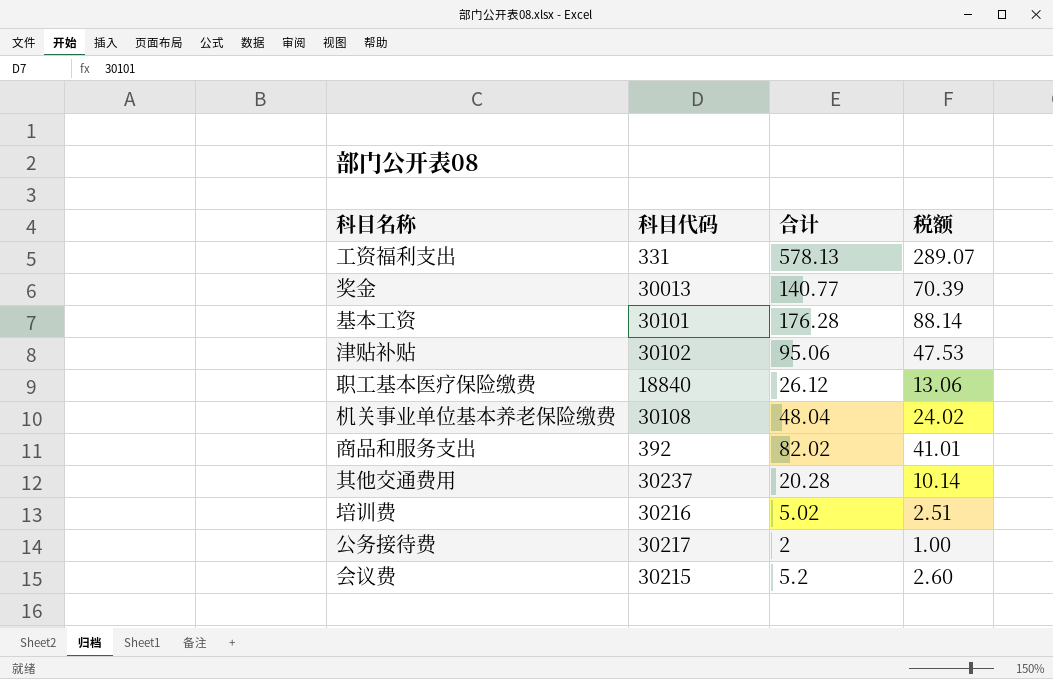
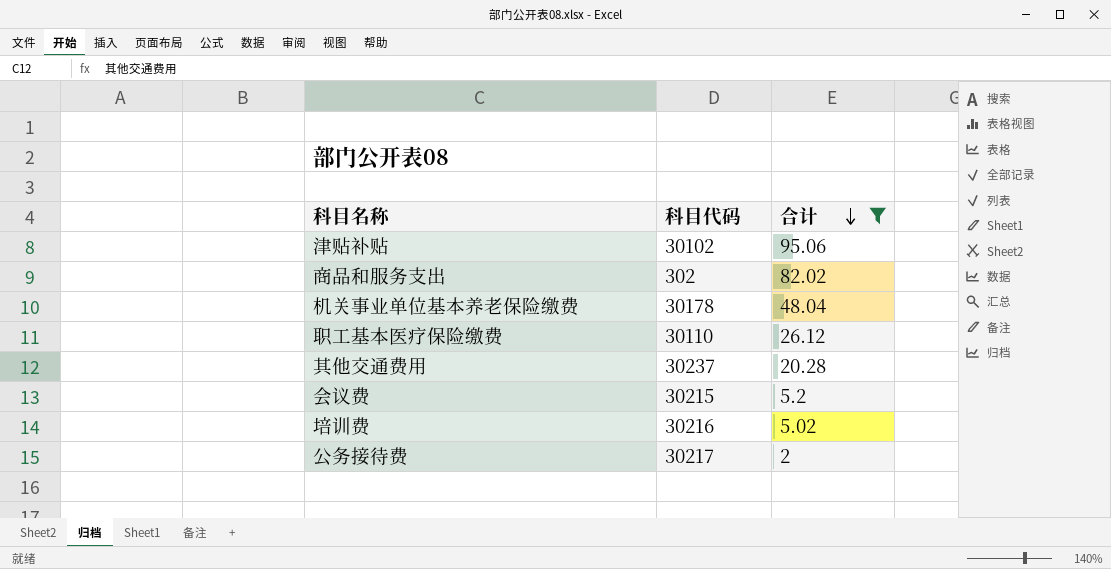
filter: none -> 合计 <= 95.06
row order: none -> 合计 descending
column 税额 | formula: [合计] * 0.5 -> none
商品和服务支出 | 科目代码: 392 -> 302
机关事业单位基本养老保险缴费 | 科目代码: 30108 -> 30178
职工基本医疗保险缴费 | 科目代码: 18840 -> 30110

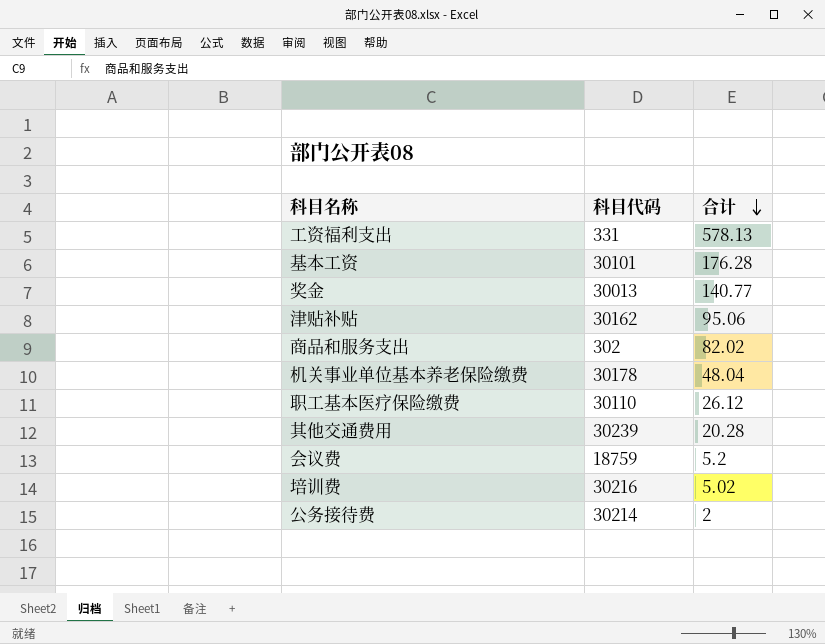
filter: 合计 <= 95.06 -> none
津贴补贴 | 科目代码: 30102 -> 30162
其他交通费用 | 科目代码: 30237 -> 30239
会议费 | 科目代码: 30215 -> 18759
公务接待费 | 科目代码: 30217 -> 30214

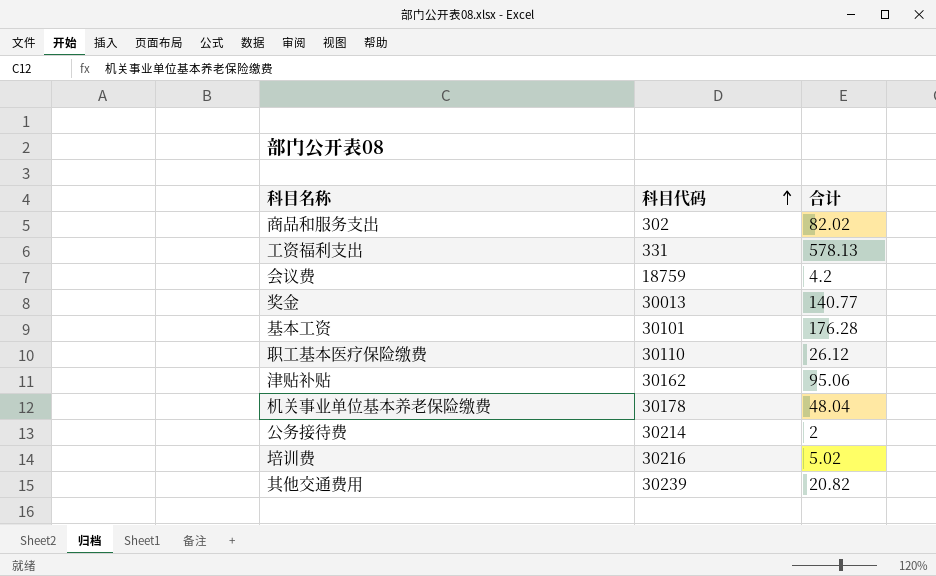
row order: 合计 descending -> 科目代码 ascending
会议费 | 合计: 5.2 -> 4.2
其他交通费用 | 合计: 20.28 -> 20.82

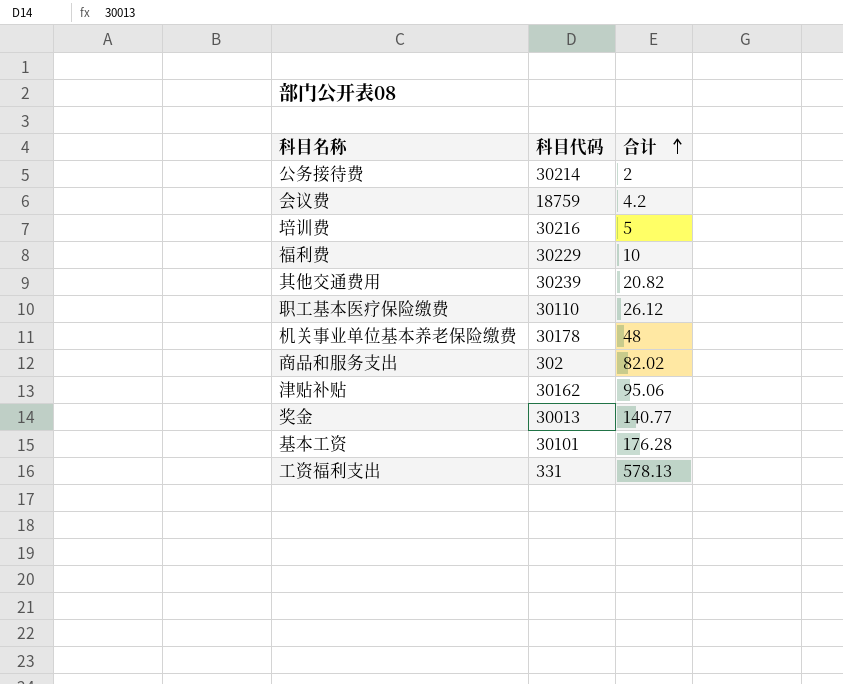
row order: 科目代码 ascending -> 合计 ascending
培训费 | 合计: 5.02 -> 5
row 福利费: none -> 30229 | 10
机关事业单位基本养老保险缴费 | 合计: 48.04 -> 48

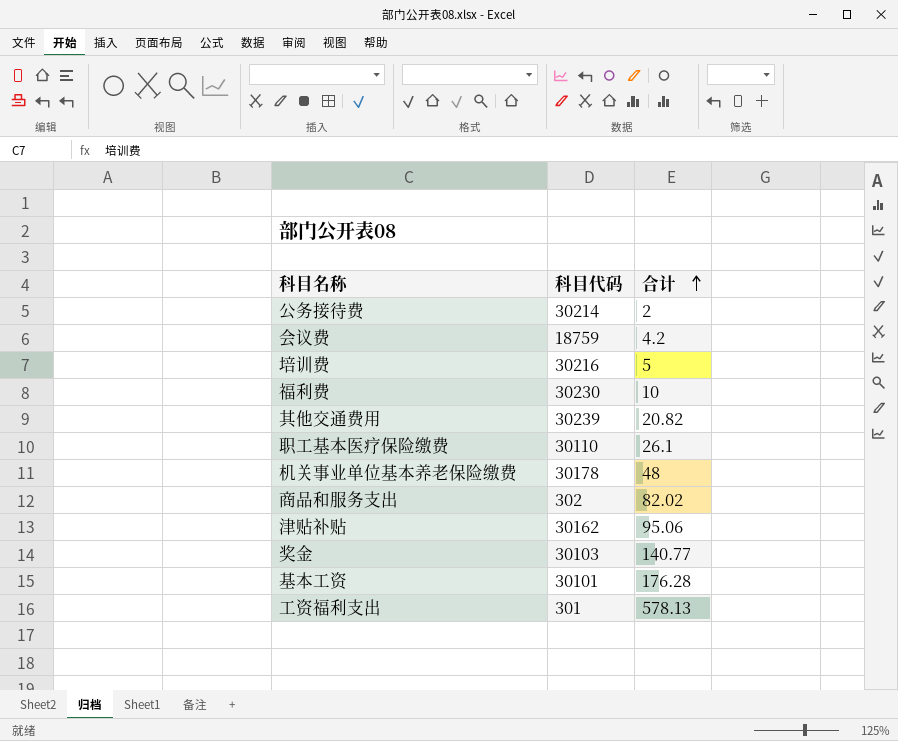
福利费 | 科目代码: 30229 -> 30230
职工基本医疗保险缴费 | 合计: 26.12 -> 26.1
奖金 | 科目代码: 30013 -> 30103
工资福利支出 | 科目代码: 331 -> 301

